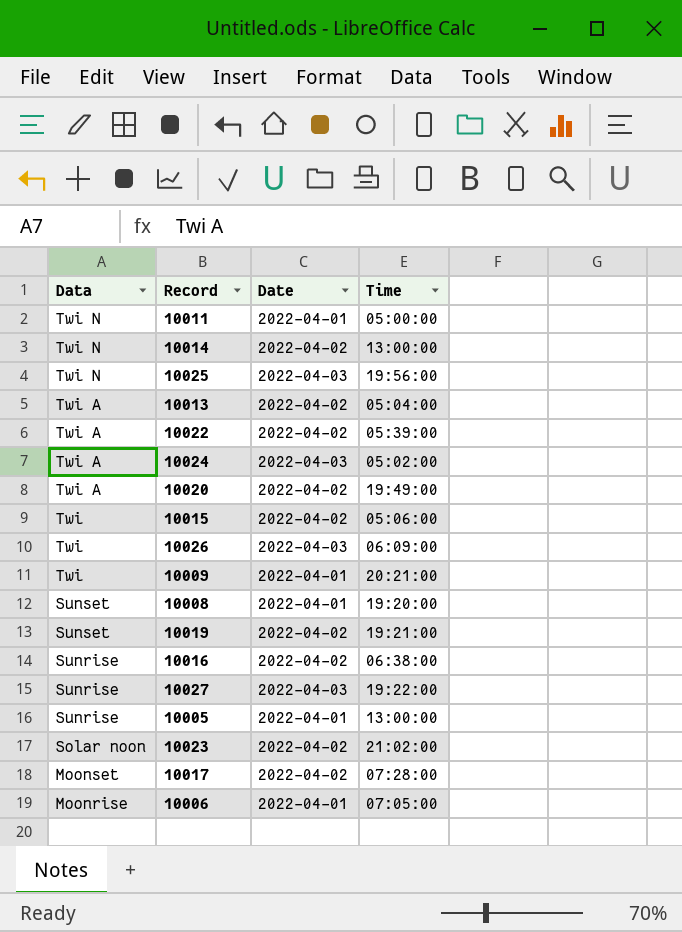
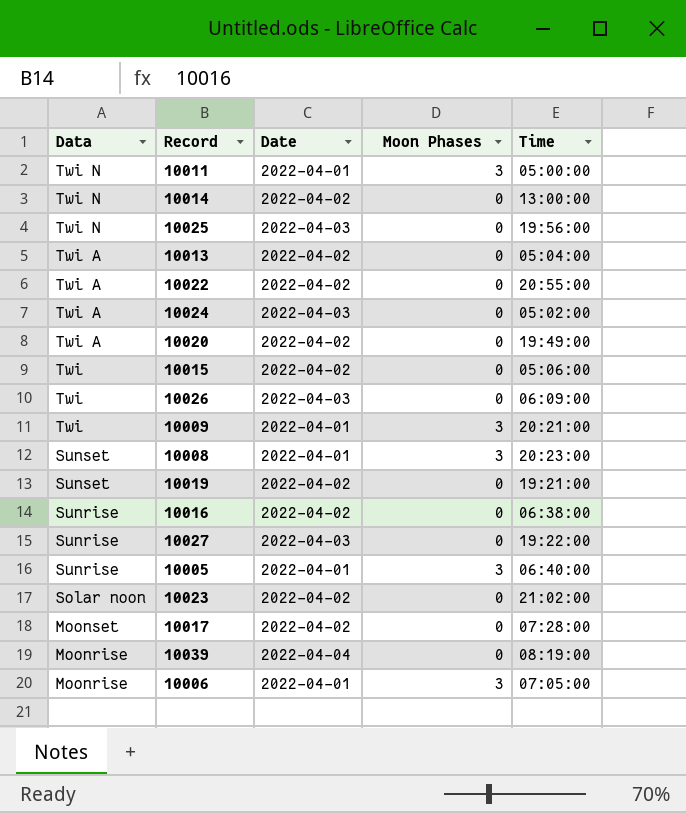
column Moon Phases | position: none -> 4
10022 | Time: 05:39:00 -> 20:55:00
10008 | Time: 19:20:00 -> 20:23:00
10005 | Time: 13:00:00 -> 06:40:00
row 10039: none -> Moonrise | 2022-04-04 | 0 | 08:19:00

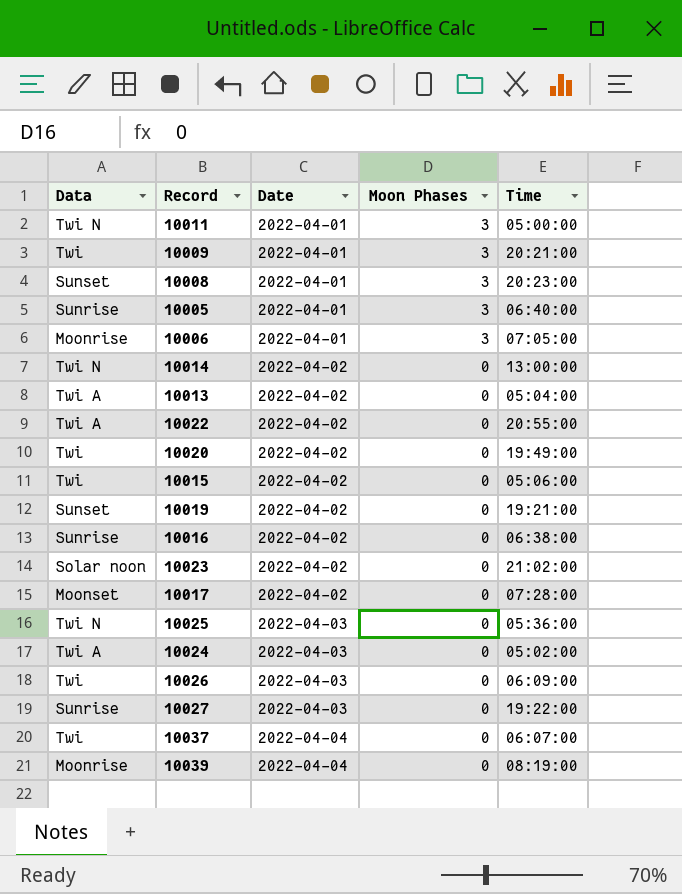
row order: Data descending -> Date ascending
10020 | Data: Twi A -> Twi
10025 | Time: 19:56:00 -> 05:36:00
row 10037: none -> Twi | 2022-04-04 | 0 | 06:07:00

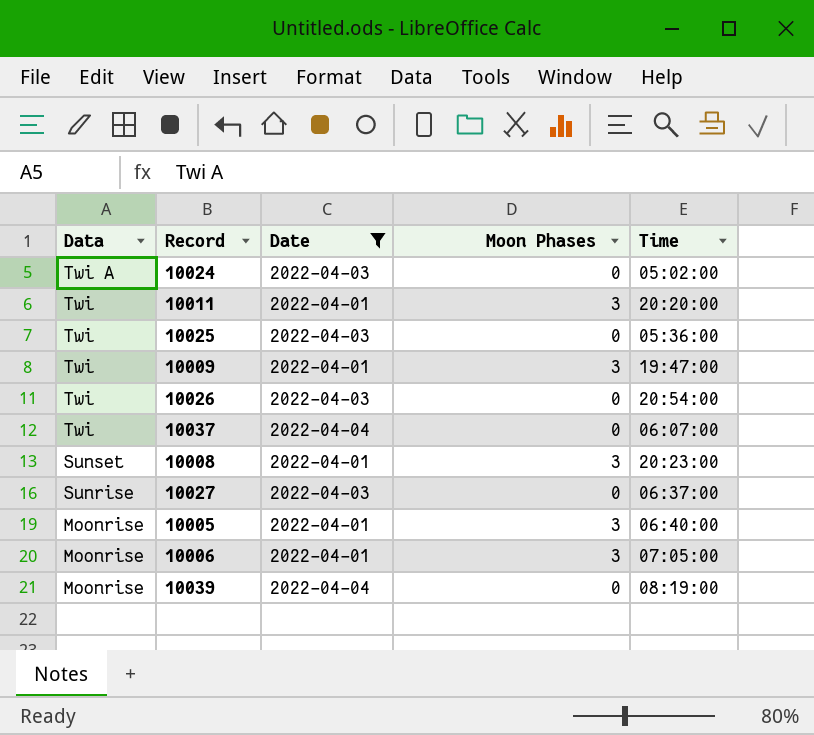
filter: none -> Date != 2022-04-02
row order: Date ascending -> Data descending
10011 | Data: Twi N -> Twi
10011 | Time: 05:00:00 -> 20:20:00
10025 | Data: Twi N -> Twi
10009 | Time: 20:21:00 -> 19:47:00
10026 | Time: 06:09:00 -> 20:54:00
10027 | Time: 19:22:00 -> 06:37:00
10005 | Data: Sunrise -> Moonrise

